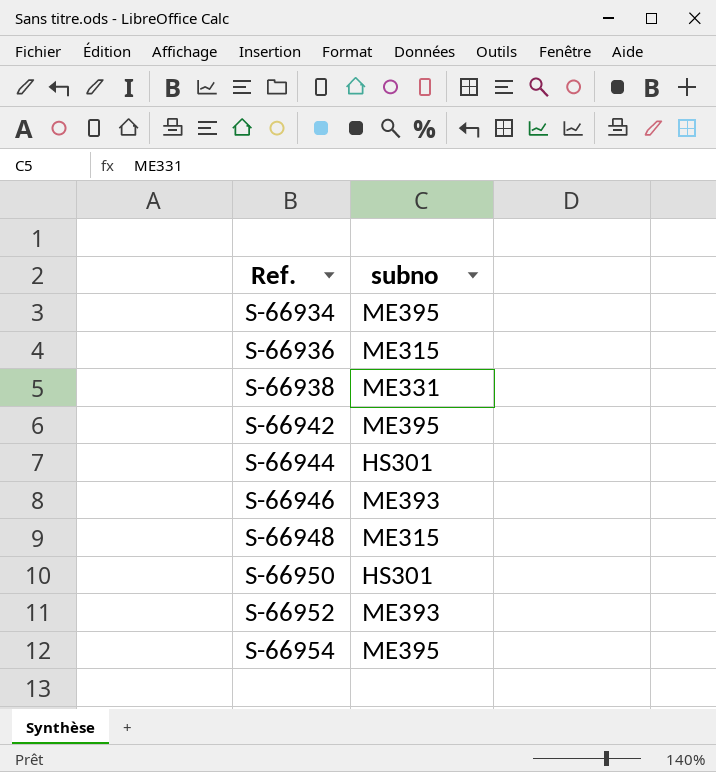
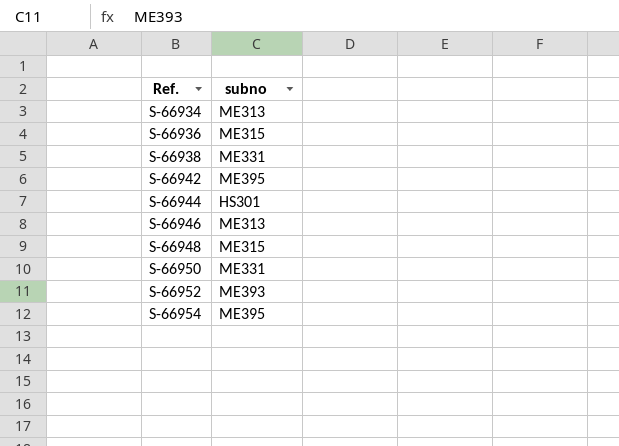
S-66934 | subno: ME395 -> ME313
S-66946 | subno: ME393 -> ME313
S-66950 | subno: HS301 -> ME331

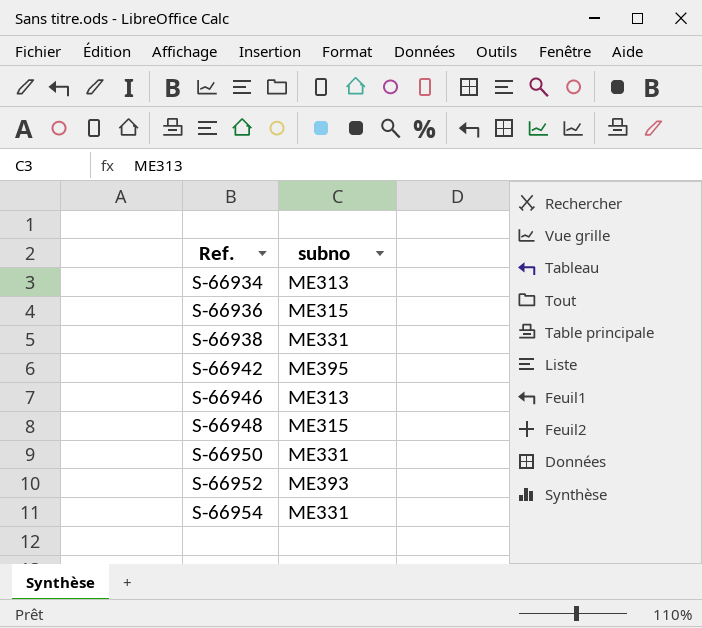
row S-66944: HS301 -> none
S-66954 | subno: ME395 -> ME331

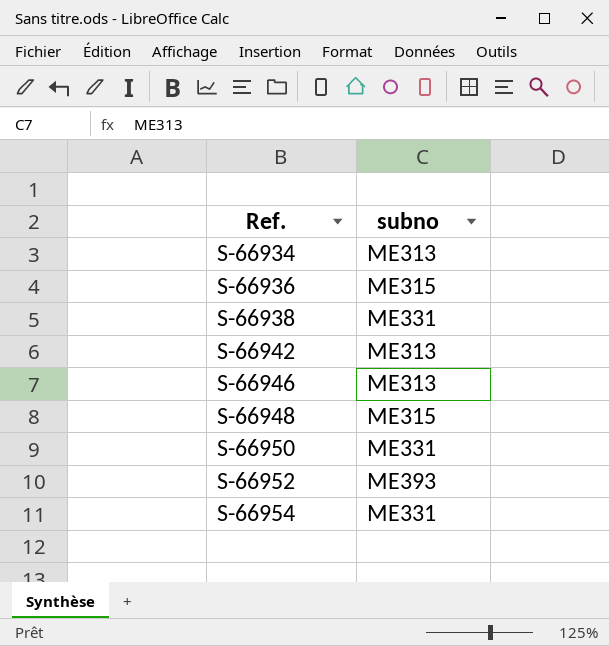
S-66942 | subno: ME395 -> ME313

